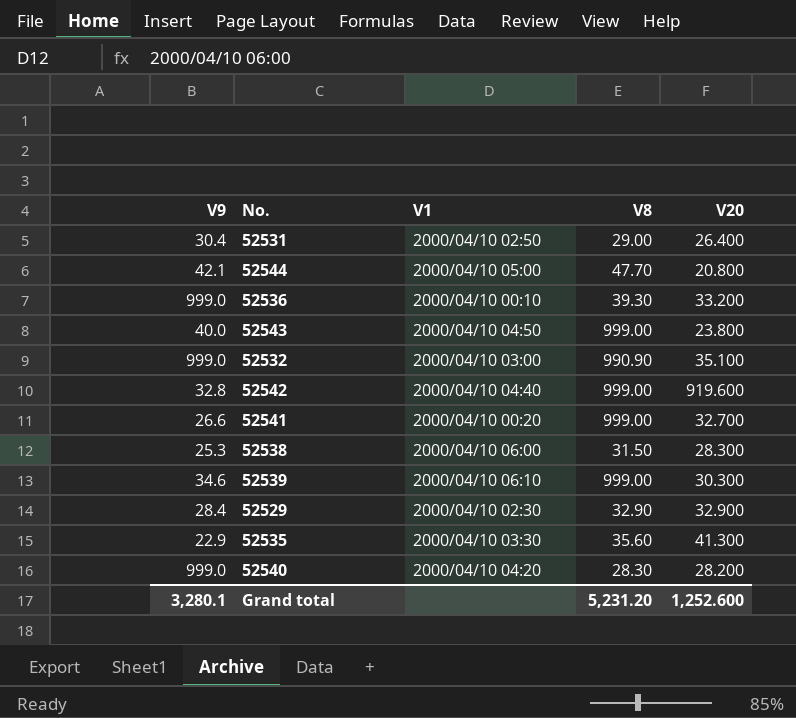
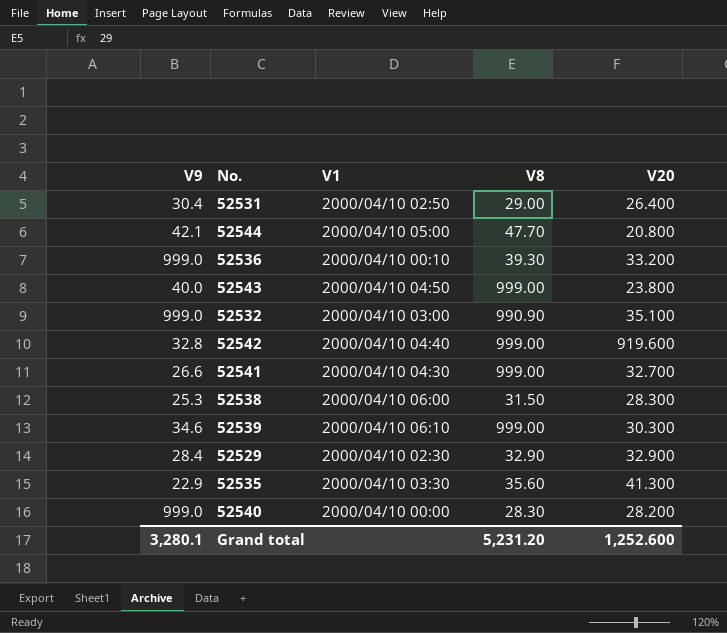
52541 | V1: 2000/04/10 00:20 -> 2000/04/10 04:30
52540 | V1: 2000/04/10 04:20 -> 2000/04/10 00:00

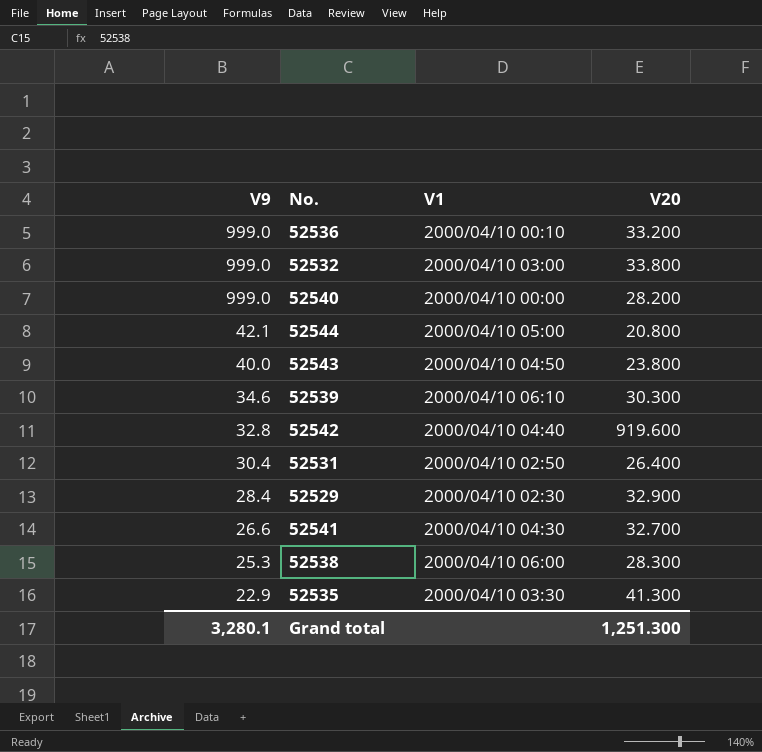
row order: none -> V9 descending
column V8 | position: 4 -> none
52532 | V20: 35.100 -> 33.800
Grand total | V20: 1,252.600 -> 1,251.300

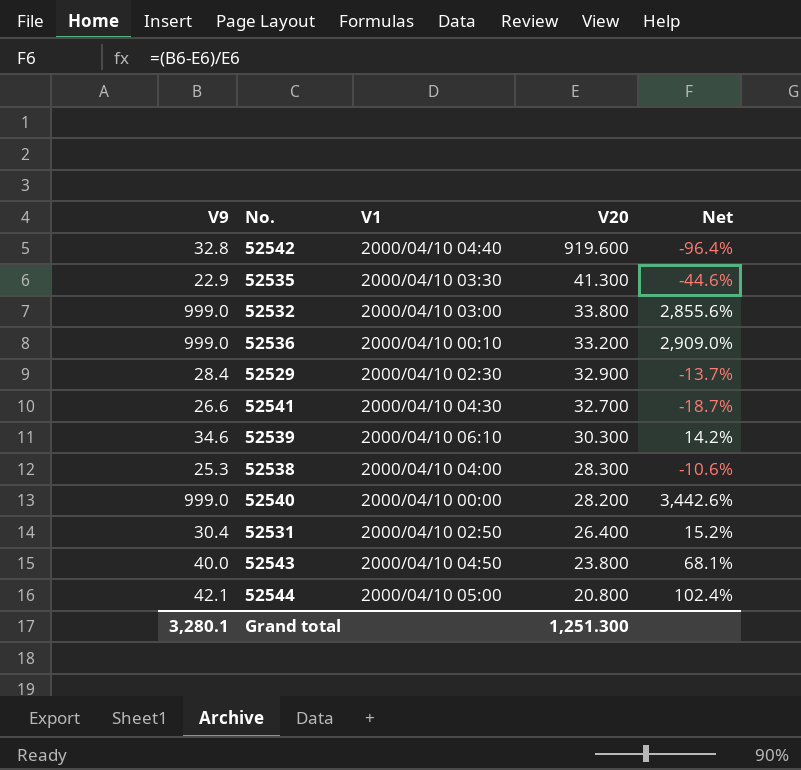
row order: V9 descending -> V20 descending
column Net | formula: none -> ([V9] - [V20]) / [V20]
52538 | V1: 2000/04/10 06:00 -> 2000/04/10 04:00

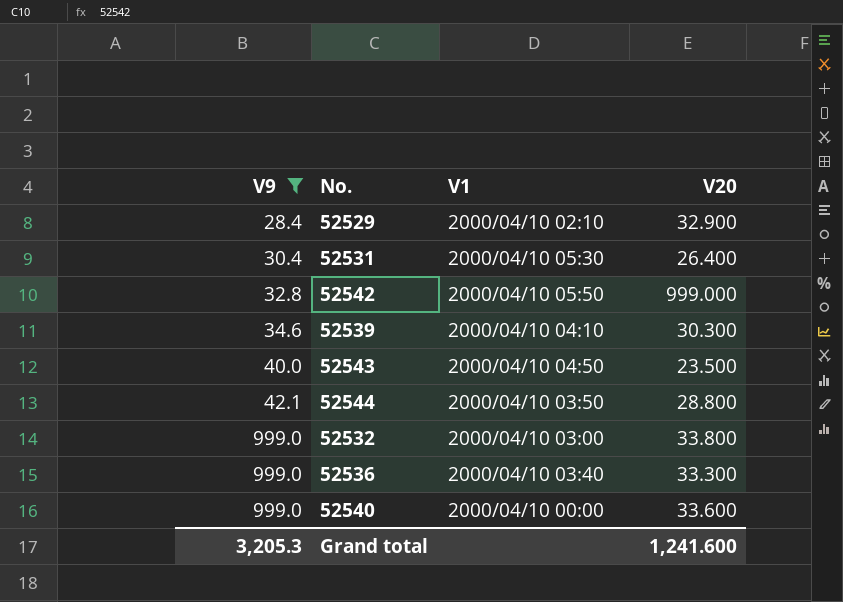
filter: none -> V9 >= 28.4
row order: V20 descending -> V9 ascending
column Net | formula: ([V9] - [V20]) / [V20] -> none
52529 | V1: 2000/04/10 02:30 -> 2000/04/10 02:10
52531 | V1: 2000/04/10 02:50 -> 2000/04/10 05:30
52542 | V1: 2000/04/10 04:40 -> 2000/04/10 05:50
52542 | V20: 919.600 -> 999.000
52539 | V1: 2000/04/10 06:10 -> 2000/04/10 04:10
52543 | V20: 23.800 -> 23.500
52544 | V1: 2000/04/10 05:00 -> 2000/04/10 03:50
52544 | V20: 20.800 -> 28.800
52536 | V1: 2000/04/10 00:10 -> 2000/04/10 03:40
52536 | V20: 33.200 -> 33.300
52540 | V20: 28.200 -> 33.600
Grand total | V9: 3,280.1 -> 3,205.3
Grand total | V20: 1,251.300 -> 1,241.600

